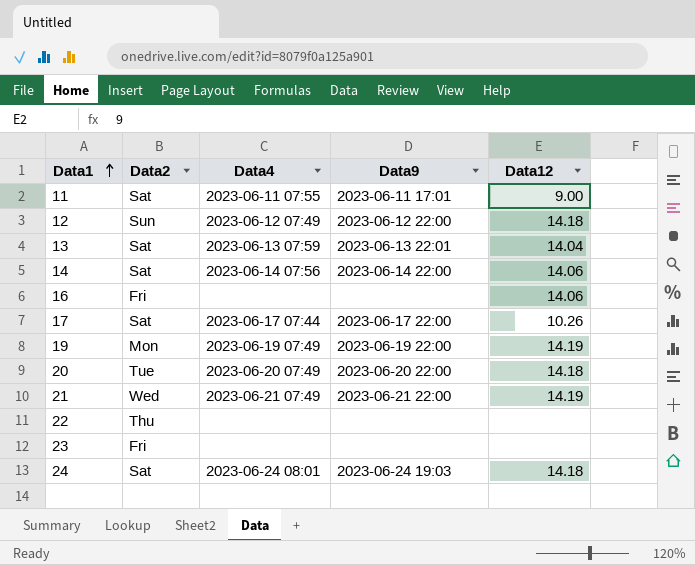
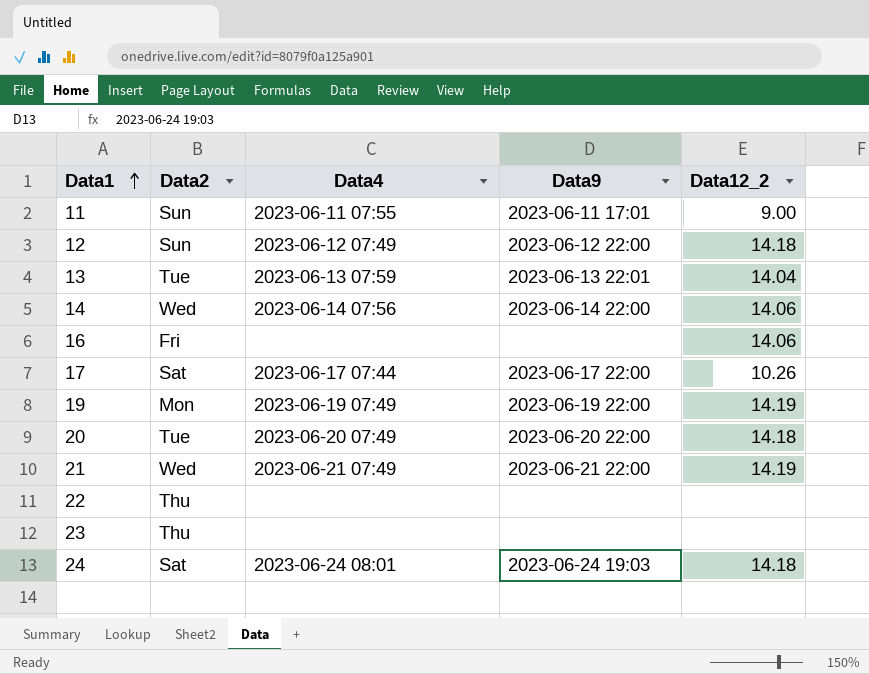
column name: Data12 -> Data12_2
11 | Data2: Sat -> Sun
13 | Data2: Sat -> Tue
14 | Data2: Sat -> Wed
23 | Data2: Fri -> Thu

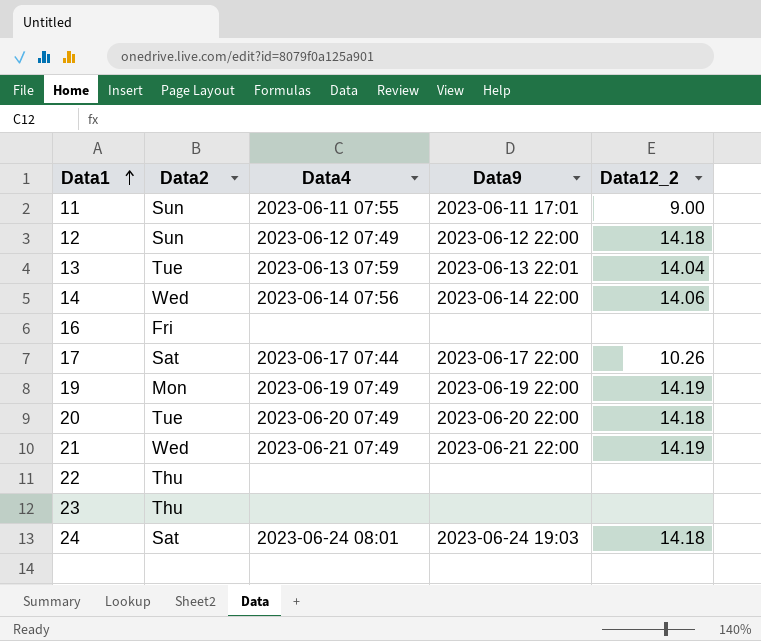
16 | Data12_2: 14.06 -> none

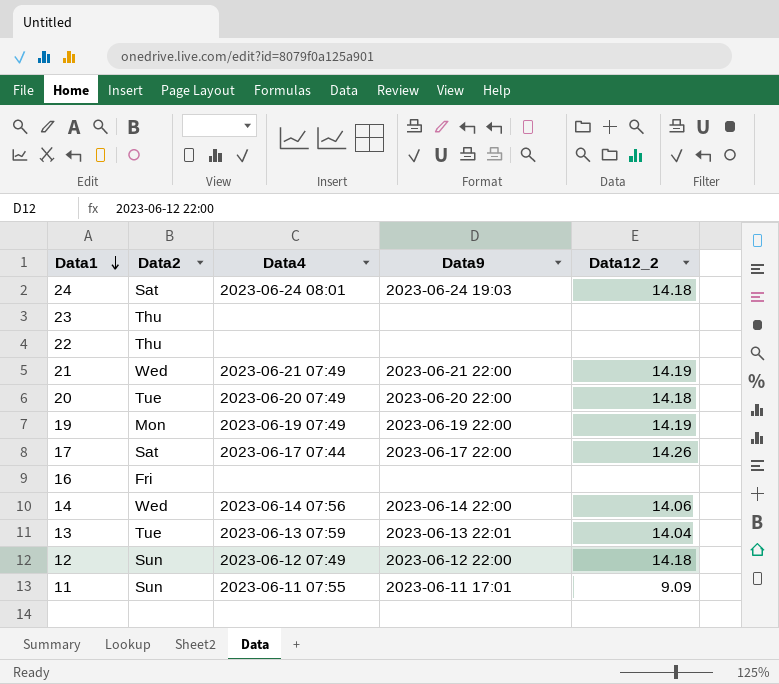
row order: Data1 ascending -> Data1 descending
17 | Data12_2: 10.26 -> 14.26
11 | Data12_2: 9.00 -> 9.09

